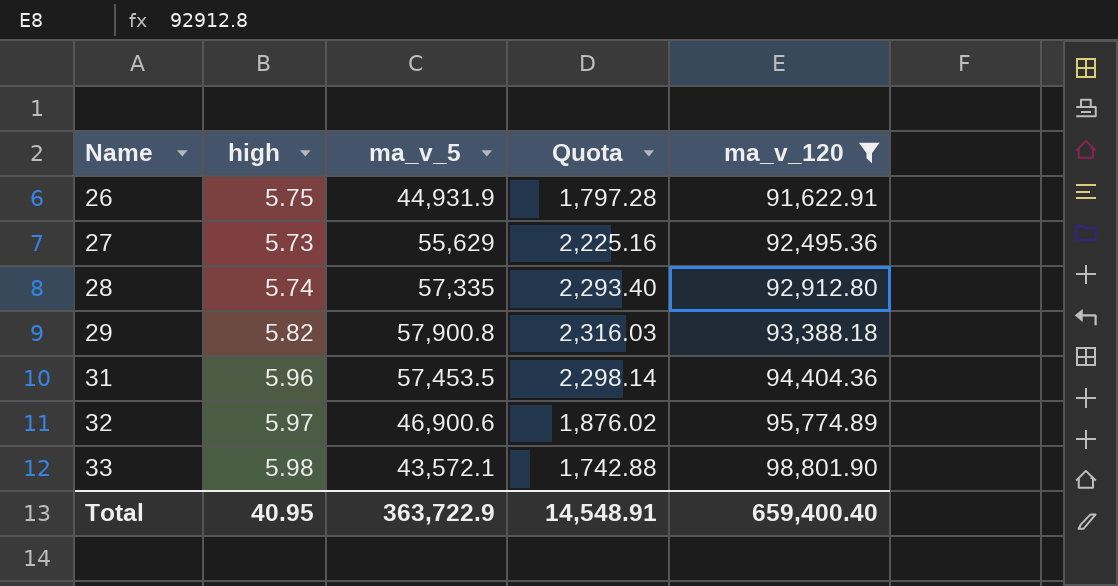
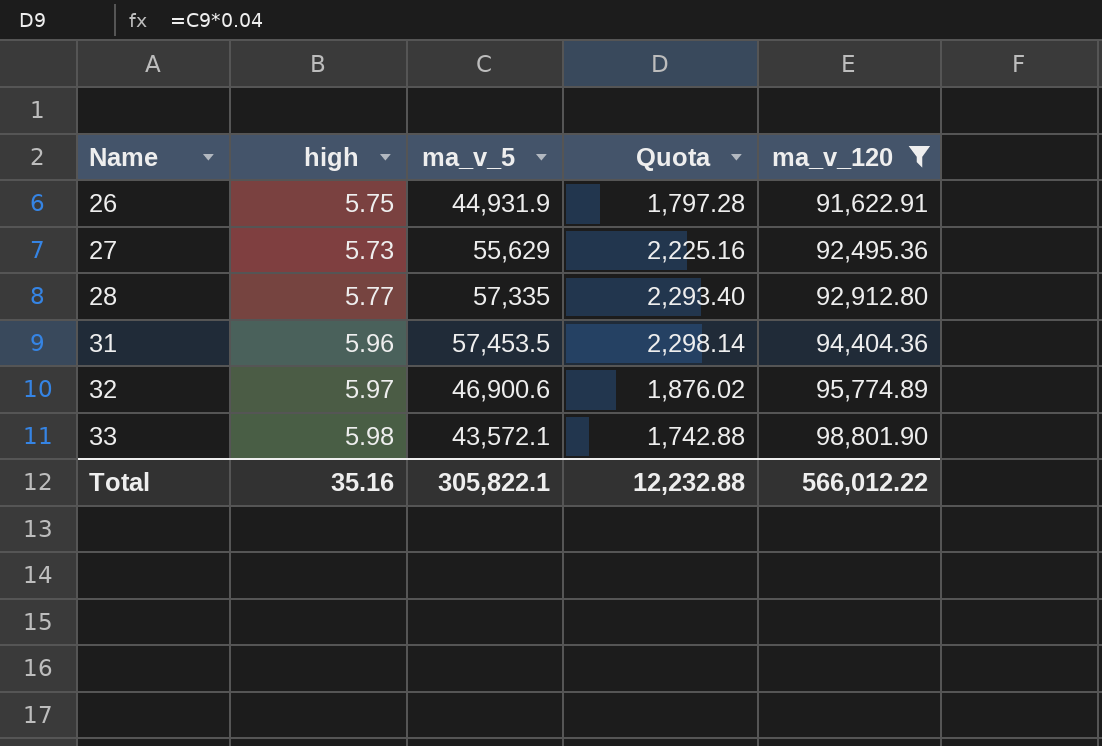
row 29: 5.82 | 57,900.8 | 2,316.03 | 93,388.18 -> none
28 | high: 5.74 -> 5.77
Total | high: 40.95 -> 35.16
Total | ma_v_5: 363,722.9 -> 305,822.1
Total | Quota: 14,548.91 -> 12,232.88
Total | ma_v_120: 659,400.40 -> 566,012.22

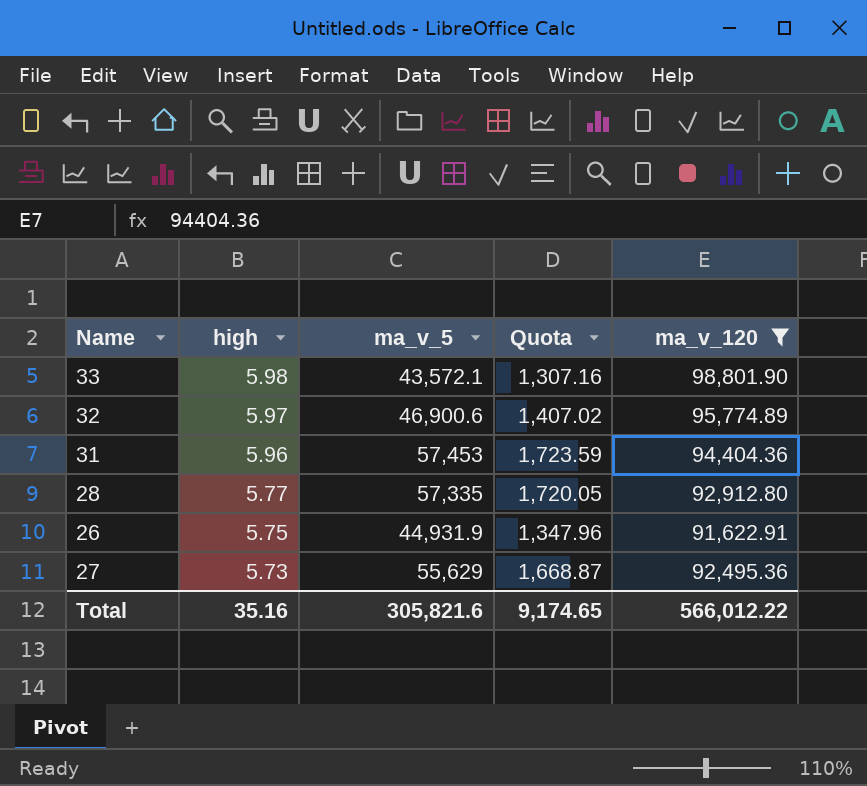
row order: Name ascending -> high descending
column Quota | formula: [ma_v_5] * 0.04 -> [ma_v_5] * 0.03
31 | ma_v_5: 57,453.5 -> 57,453
Total | ma_v_5: 305,822.1 -> 305,821.6
Total | Quota: 12,232.88 -> 9,174.65

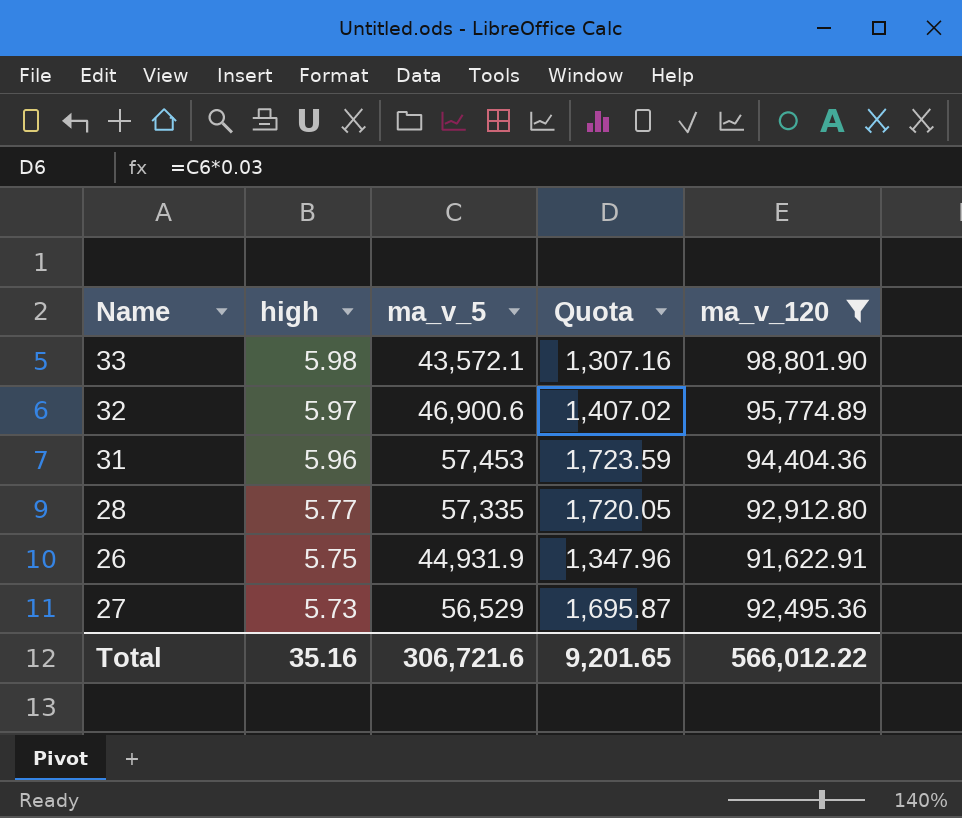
27 | ma_v_5: 55,629 -> 56,529
27 | Quota: 1,668.87 -> 1,695.87
Total | ma_v_5: 305,821.6 -> 306,721.6
Total | Quota: 9,174.65 -> 9,201.65

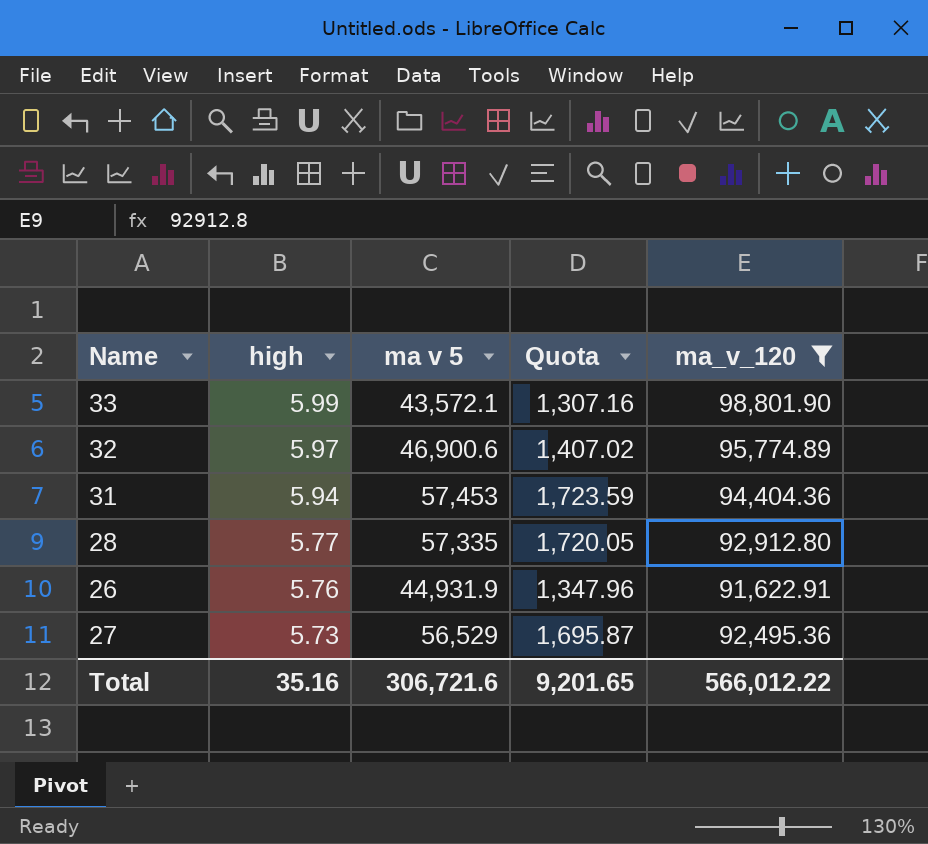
column name: ma_v_5 -> ma v 5
33 | high: 5.98 -> 5.99
31 | high: 5.96 -> 5.94
26 | high: 5.75 -> 5.76

